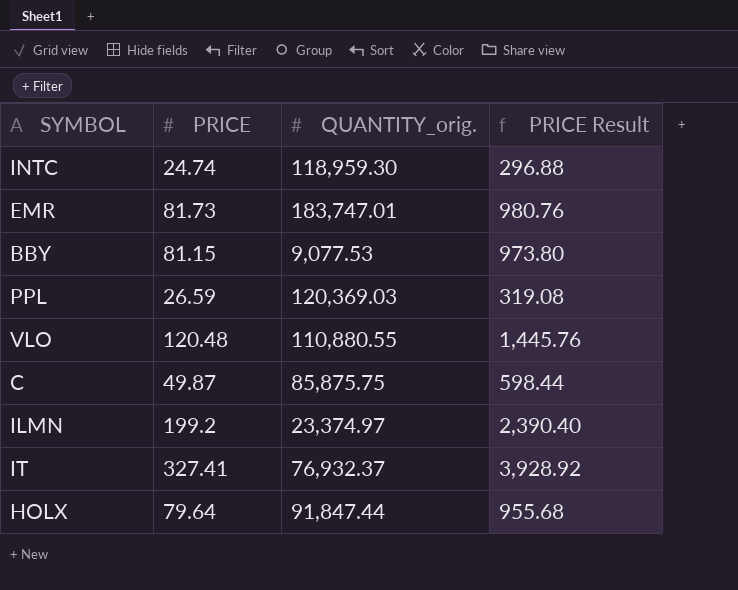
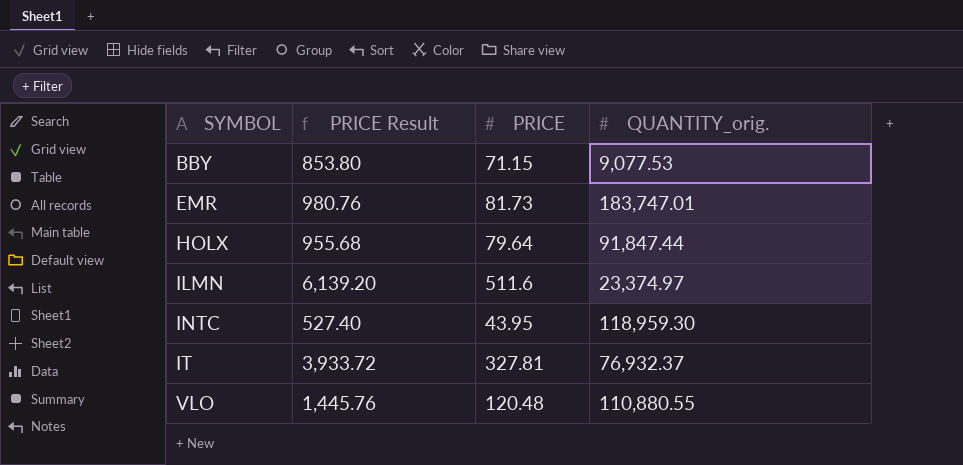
row order: none -> SYMBOL ascending
column PRICE Result | position: 4 -> 2
row PPL: 26.59 | 120,369.03 | 319.08 -> none
row C: 49.87 | 85,875.75 | 598.44 -> none
BBY | PRICE Result: 973.80 -> 853.80
BBY | PRICE: 81.15 -> 71.15
ILMN | PRICE Result: 2,390.40 -> 6,139.20
ILMN | PRICE: 199.2 -> 511.6
INTC | PRICE Result: 296.88 -> 527.40
INTC | PRICE: 24.74 -> 43.95
IT | PRICE Result: 3,928.92 -> 3,933.72
IT | PRICE: 327.41 -> 327.81

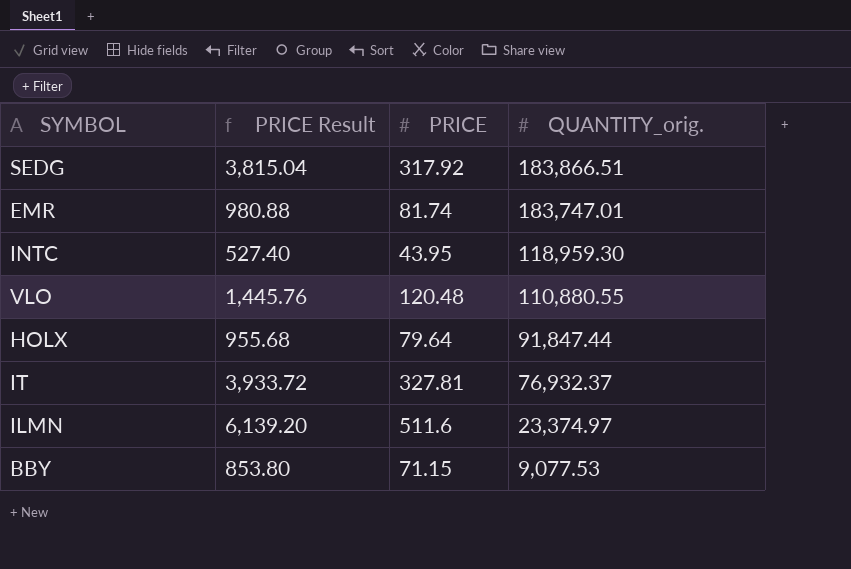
row order: SYMBOL ascending -> QUANTITY_orig. descending
row SEDG: none -> 3,815.04 | 317.92 | 183,866.51
EMR | PRICE Result: 980.76 -> 980.88
EMR | PRICE: 81.73 -> 81.74

